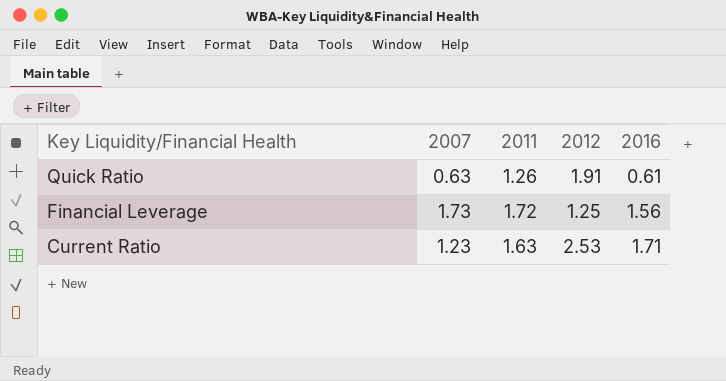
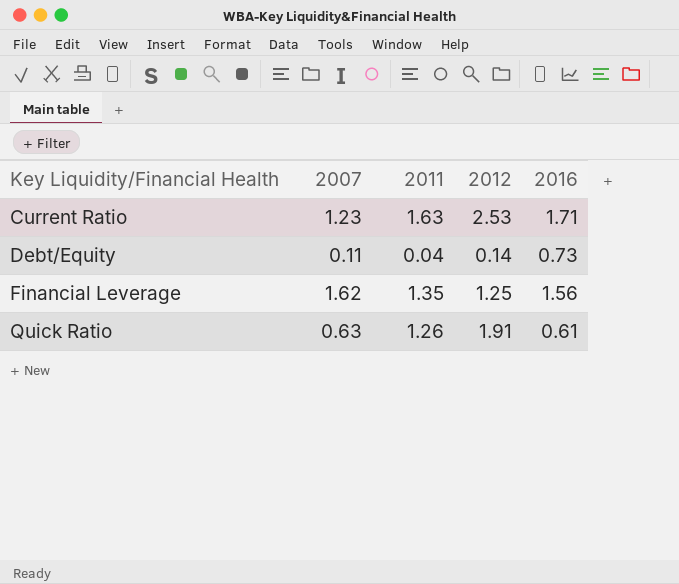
row order: Key Liquidity/Financial Health descending -> Key Liquidity/Financial Health ascending
row Debt/Equity: none -> 0.11 | 0.04 | 0.14 | 0.73
Financial Leverage | 2007: 1.73 -> 1.62
Financial Leverage | 2011: 1.72 -> 1.35

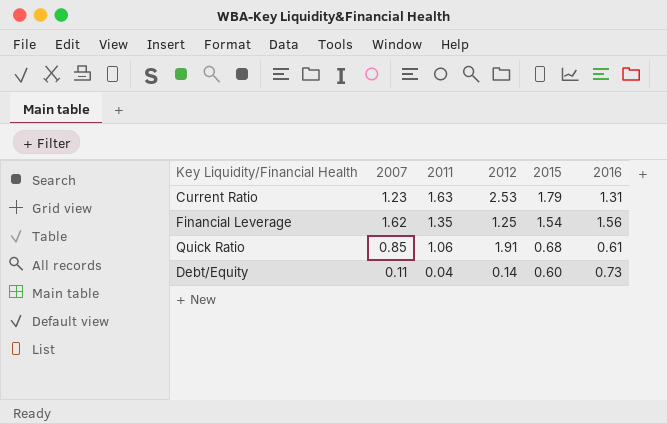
row order: Key Liquidity/Financial Health ascending -> 2011 descending
column 2015 | position: none -> 5
Current Ratio | 2016: 1.71 -> 1.31
Quick Ratio | 2007: 0.63 -> 0.85
Quick Ratio | 2011: 1.26 -> 1.06

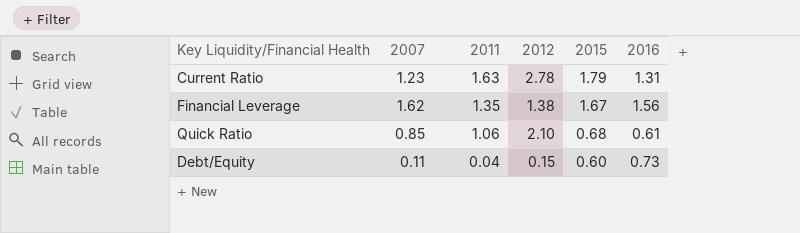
Current Ratio | 2012: 2.53 -> 2.78
Financial Leverage | 2012: 1.25 -> 1.38
Financial Leverage | 2015: 1.54 -> 1.67
Quick Ratio | 2012: 1.91 -> 2.10
Debt/Equity | 2012: 0.14 -> 0.15

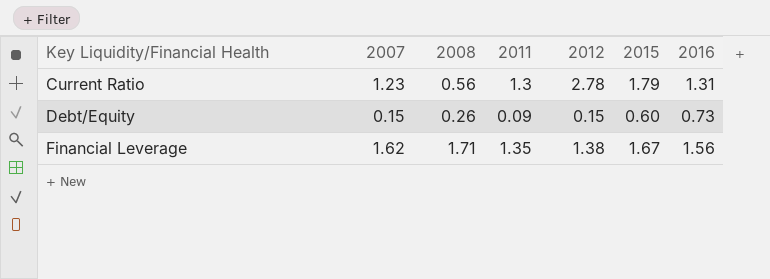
row order: 2011 descending -> Key Liquidity/Financial Health ascending
column 2008 | position: none -> 3
row Quick Ratio: 0.85 | 1.06 | 2.10 | 0.68 | 0.61 -> none
Current Ratio | 2011: 1.63 -> 1.3
Debt/Equity | 2007: 0.11 -> 0.15
Debt/Equity | 2011: 0.04 -> 0.09

